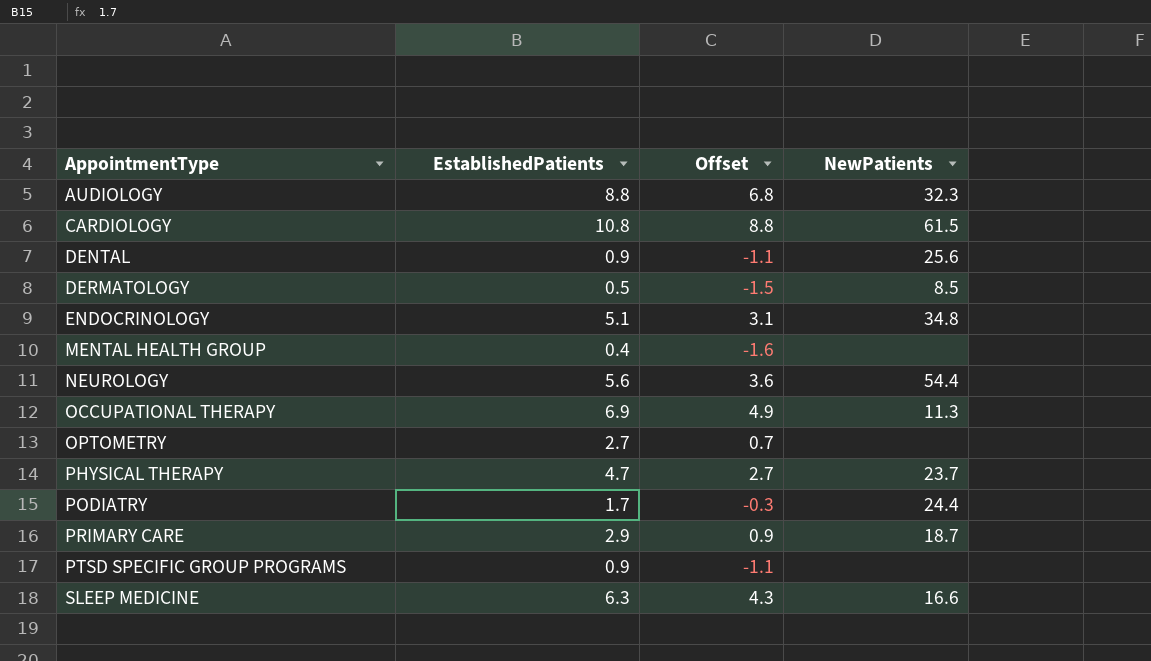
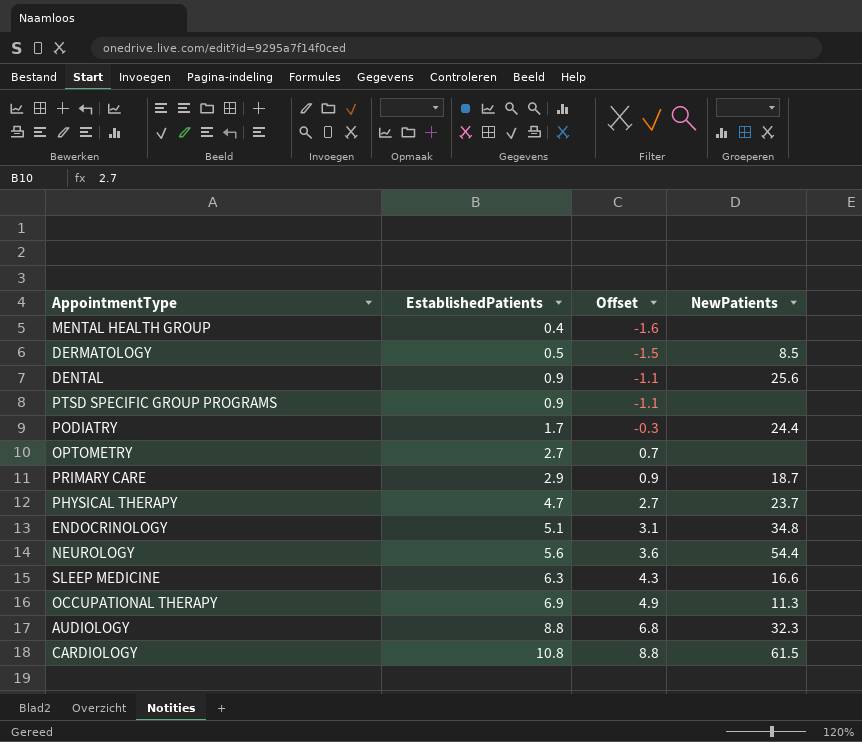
row order: AppointmentType ascending -> EstablishedPatients ascending

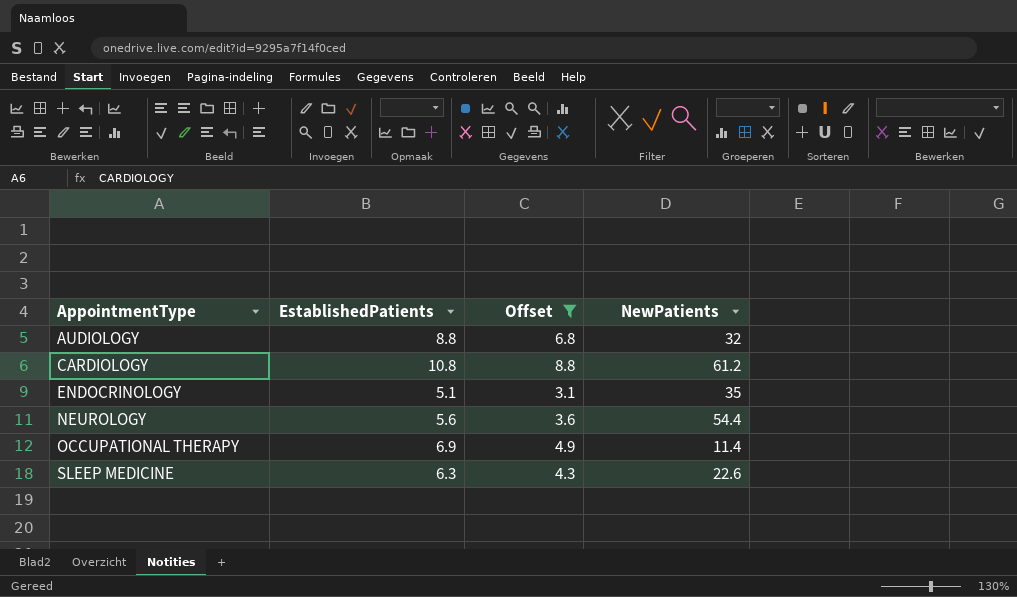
filter: none -> Offset >= 3.1
row order: EstablishedPatients ascending -> AppointmentType ascending
AUDIOLOGY | NewPatients: 32.3 -> 32
CARDIOLOGY | NewPatients: 61.5 -> 61.2
ENDOCRINOLOGY | NewPatients: 34.8 -> 35
OCCUPATIONAL THERAPY | NewPatients: 11.3 -> 11.4
SLEEP MEDICINE | NewPatients: 16.6 -> 22.6

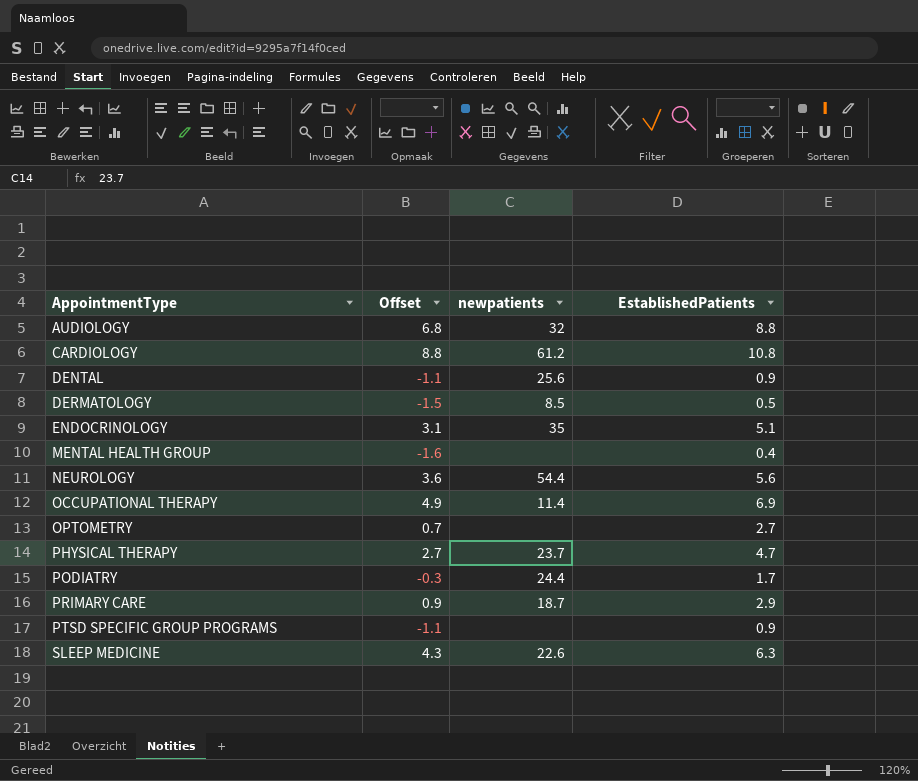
filter: Offset >= 3.1 -> none
column name: NewPatients -> newpatients
column EstablishedPatients | position: 2 -> 4

